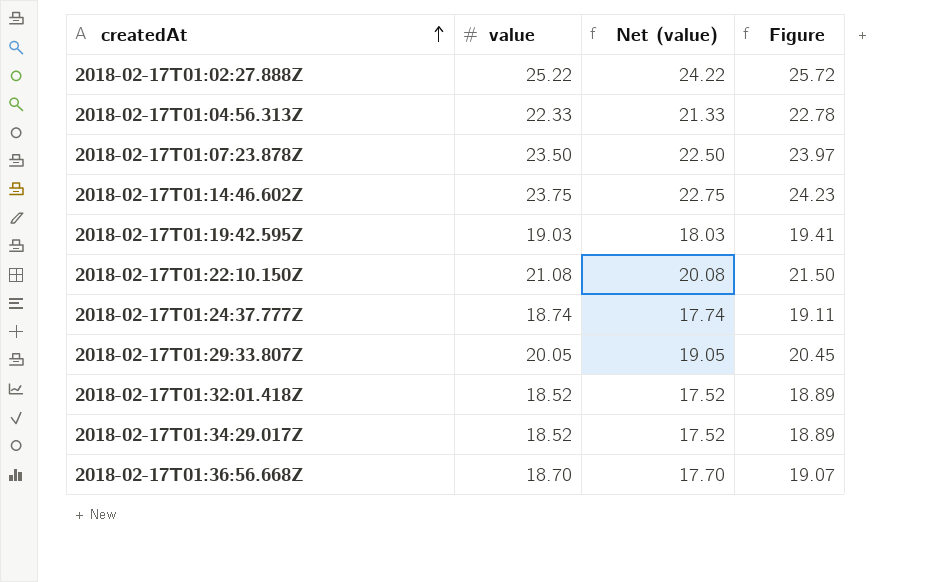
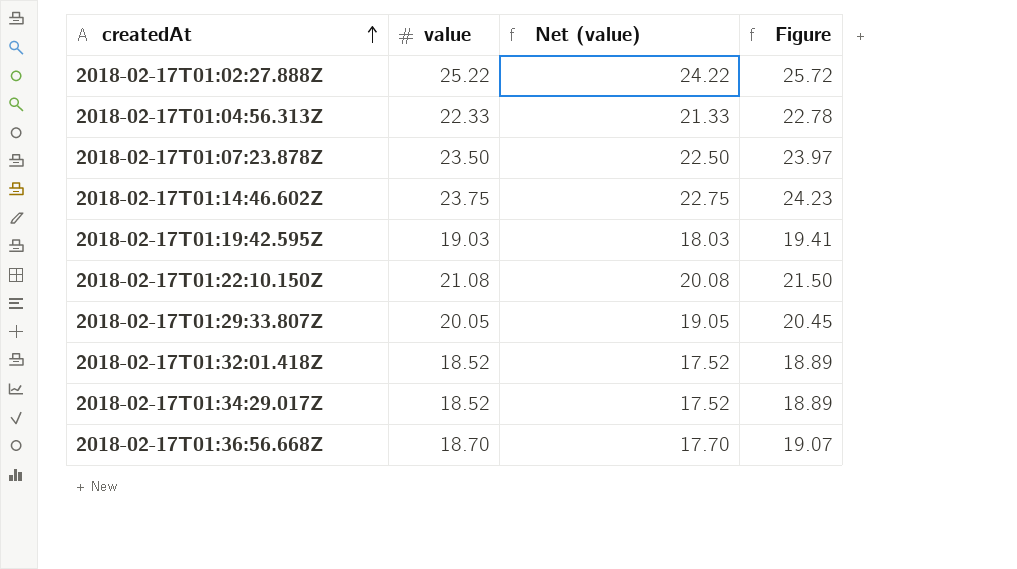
row 2018-02-17T01:24:37.777Z: 18.74 | 17.74 | 19.11 -> none

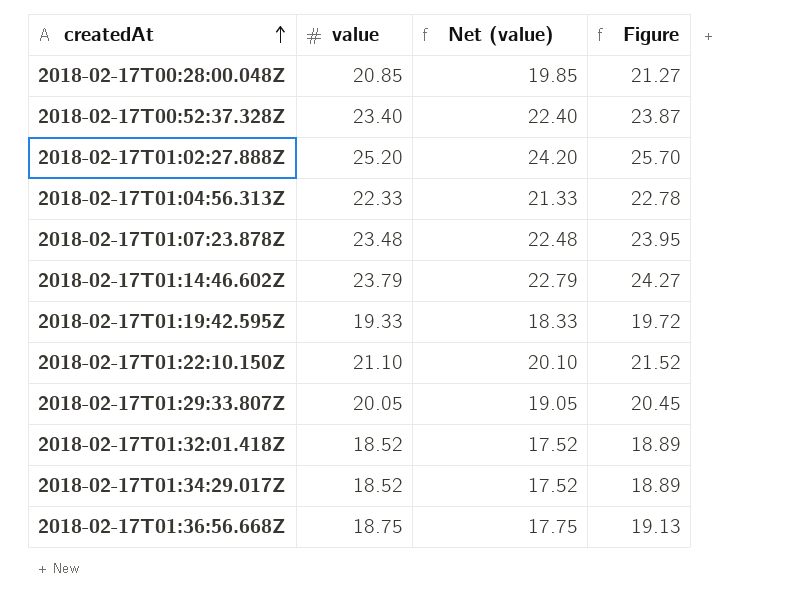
row 2018-02-17T00:28:00.048Z: none -> 20.85 | 19.85 | 21.27
row 2018-02-17T00:52:37.328Z: none -> 23.40 | 22.40 | 23.87
2018-02-17T01:02:27.888Z | value: 25.22 -> 25.20
2018-02-17T01:02:27.888Z | Net (value): 24.22 -> 24.20
2018-02-17T01:02:27.888Z | Figure: 25.72 -> 25.70
2018-02-17T01:07:23.878Z | value: 23.50 -> 23.48
2018-02-17T01:07:23.878Z | Net (value): 22.50 -> 22.48
2018-02-17T01:07:23.878Z | Figure: 23.97 -> 23.95
2018-02-17T01:14:46.602Z | value: 23.75 -> 23.79
2018-02-17T01:14:46.602Z | Net (value): 22.75 -> 22.79
2018-02-17T01:14:46.602Z | Figure: 24.23 -> 24.27
2018-02-17T01:19:42.595Z | value: 19.03 -> 19.33
2018-02-17T01:19:42.595Z | Net (value): 18.03 -> 18.33
2018-02-17T01:19:42.595Z | Figure: 19.41 -> 19.72
2018-02-17T01:22:10.150Z | value: 21.08 -> 21.10
2018-02-17T01:22:10.150Z | Net (value): 20.08 -> 20.10
2018-02-17T01:22:10.150Z | Figure: 21.50 -> 21.52
2018-02-17T01:36:56.668Z | value: 18.70 -> 18.75
2018-02-17T01:36:56.668Z | Net (value): 17.70 -> 17.75
2018-02-17T01:36:56.668Z | Figure: 19.07 -> 19.13

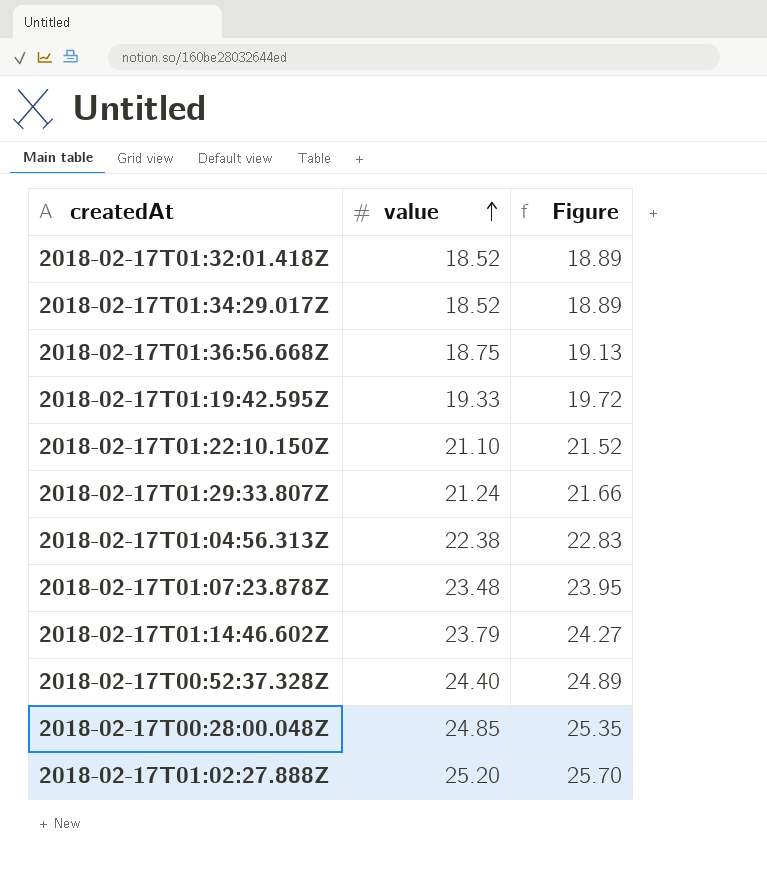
row order: createdAt ascending -> value ascending
column Net (value) | formula: [value] - 1 -> none
2018-02-17T01:29:33.807Z | value: 20.05 -> 21.24
2018-02-17T01:29:33.807Z | Figure: 20.45 -> 21.66
2018-02-17T01:04:56.313Z | value: 22.33 -> 22.38
2018-02-17T01:04:56.313Z | Figure: 22.78 -> 22.83
2018-02-17T00:52:37.328Z | value: 23.40 -> 24.40
2018-02-17T00:52:37.328Z | Figure: 23.87 -> 24.89
2018-02-17T00:28:00.048Z | value: 20.85 -> 24.85
2018-02-17T00:28:00.048Z | Figure: 21.27 -> 25.35

